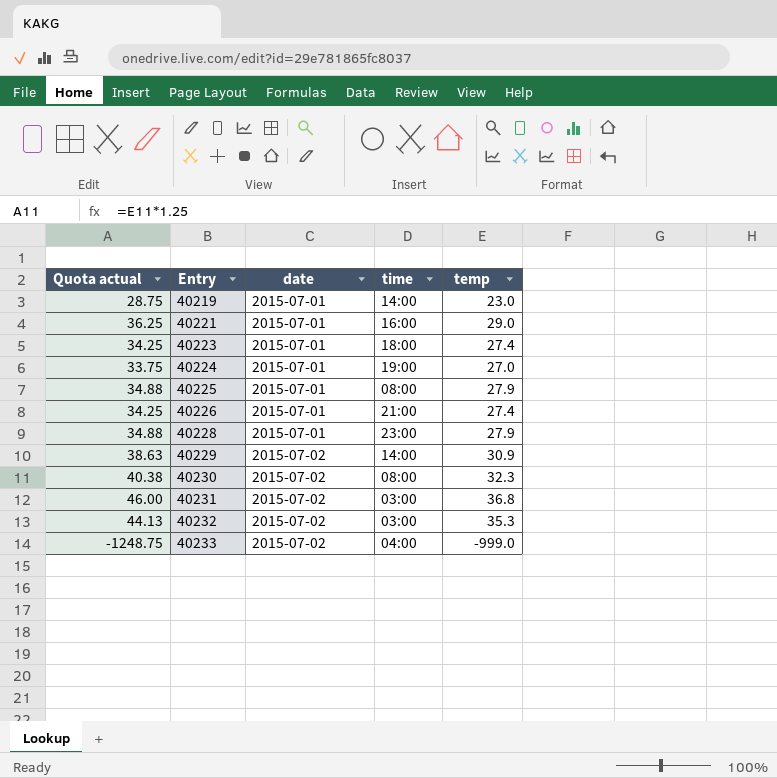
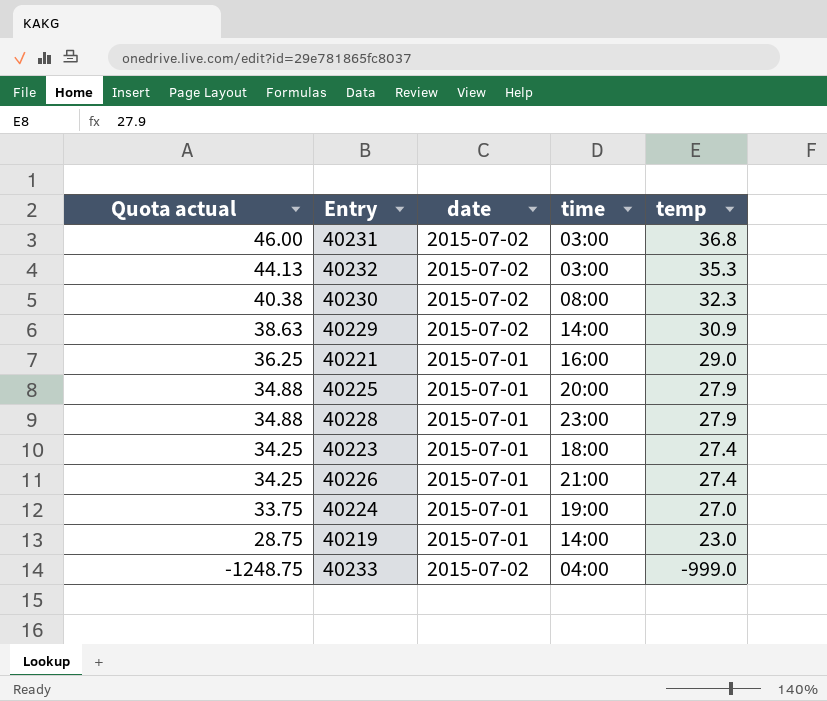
row order: Entry ascending -> Quota actual descending
40225 | time: 08:00 -> 20:00

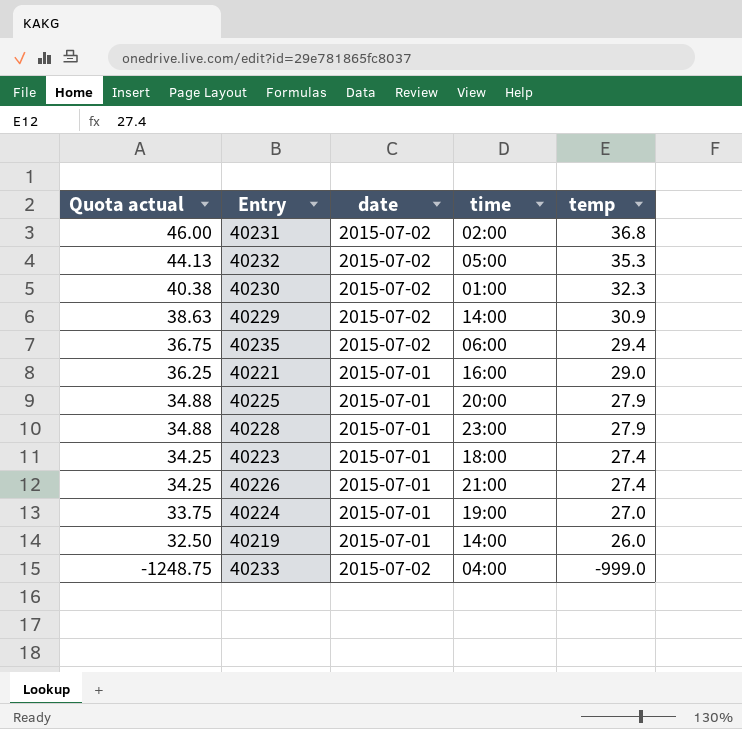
40231 | time: 03:00 -> 02:00
40232 | time: 03:00 -> 05:00
40230 | time: 08:00 -> 01:00
row 40235: none -> 36.75 | 2015-07-02 | 06:00 | 29.4
40219 | Quota actual: 28.75 -> 32.50
40219 | temp: 23.0 -> 26.0

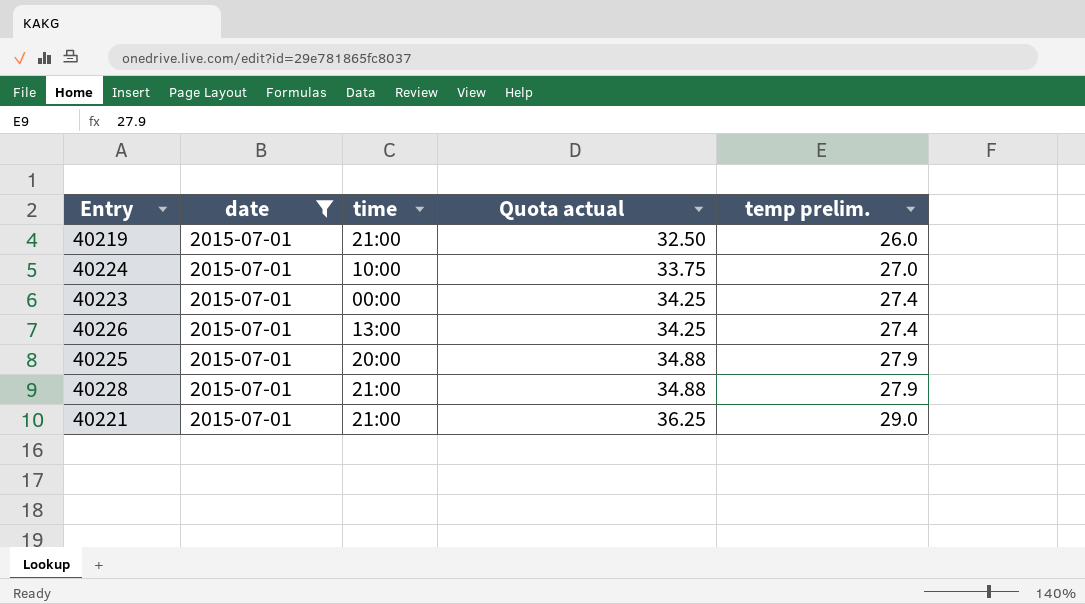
filter: none -> date = 2015-07-01
row order: Quota actual descending -> Quota actual ascending
column Quota actual | position: 1 -> 4
column name: temp -> temp prelim.
40219 | time: 14:00 -> 21:00
40224 | time: 19:00 -> 10:00
40223 | time: 18:00 -> 00:00
40226 | time: 21:00 -> 13:00
40228 | time: 23:00 -> 21:00
40221 | time: 16:00 -> 21:00

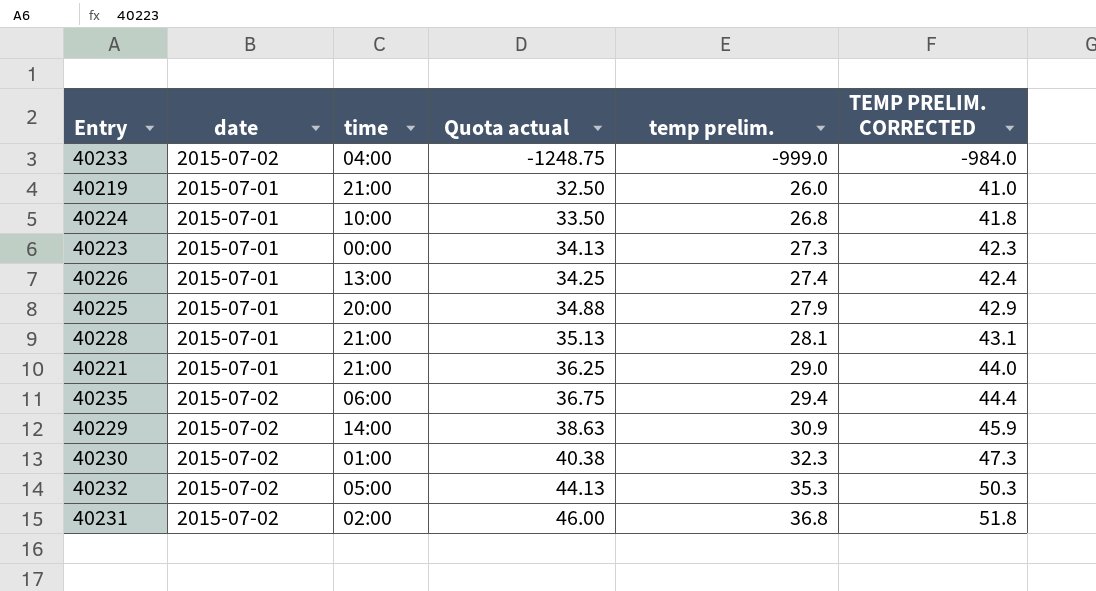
filter: date = 2015-07-01 -> none
column TEMP PRELIM. CORRECTED | formula: none -> [temp prelim.] + 15
40224 | Quota actual: 33.75 -> 33.50
40224 | temp prelim.: 27.0 -> 26.8
40223 | Quota actual: 34.25 -> 34.13
40223 | temp prelim.: 27.4 -> 27.3
40228 | Quota actual: 34.88 -> 35.13
40228 | temp prelim.: 27.9 -> 28.1

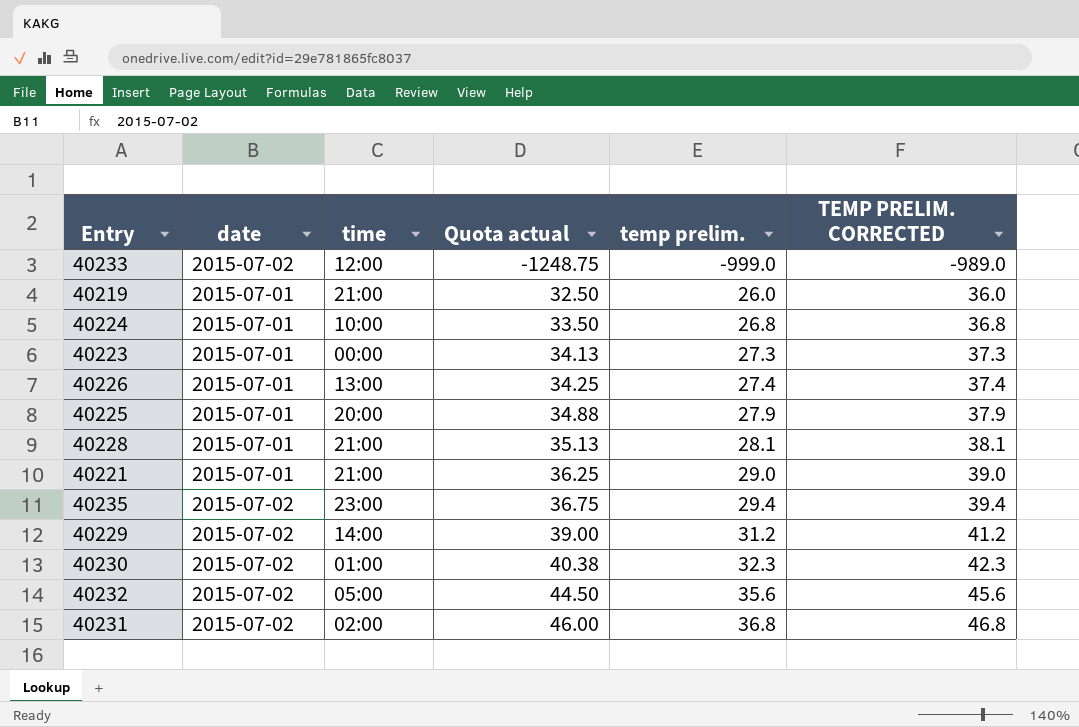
column TEMP PRELIM. CORRECTED | formula: [temp prelim.] + 15 -> [temp prelim.] + 10
40233 | time: 04:00 -> 12:00
40235 | time: 06:00 -> 23:00
40229 | Quota actual: 38.63 -> 39.00
40229 | temp prelim.: 30.9 -> 31.2
40232 | Quota actual: 44.13 -> 44.50
40232 | temp prelim.: 35.3 -> 35.6

